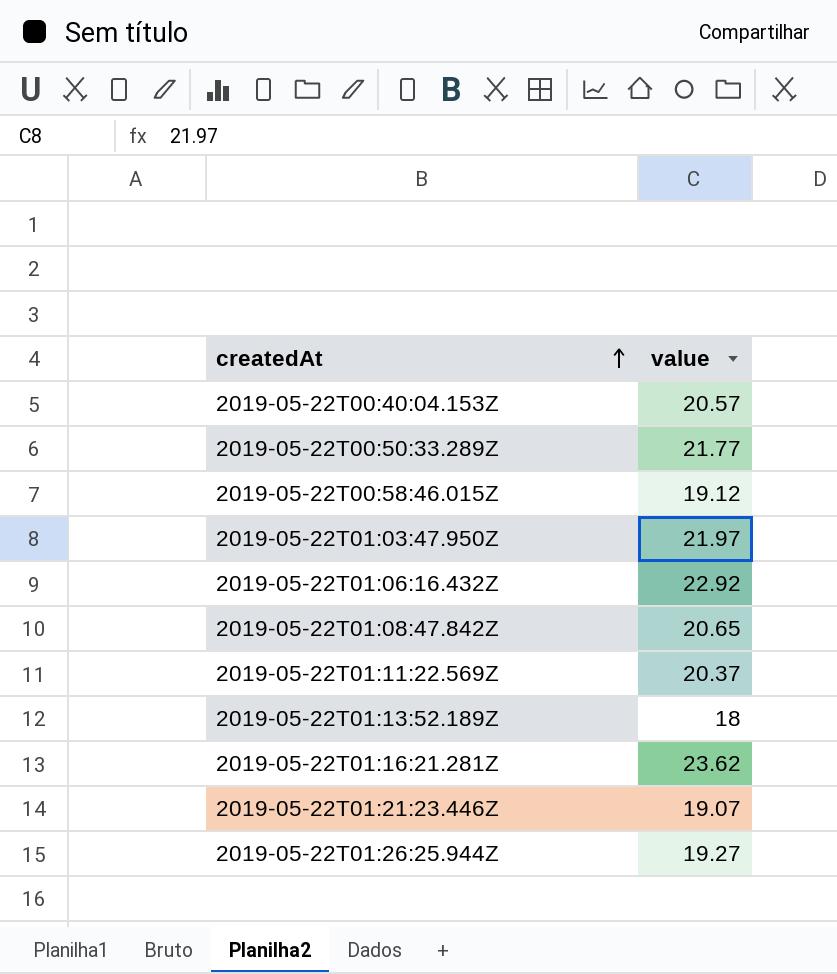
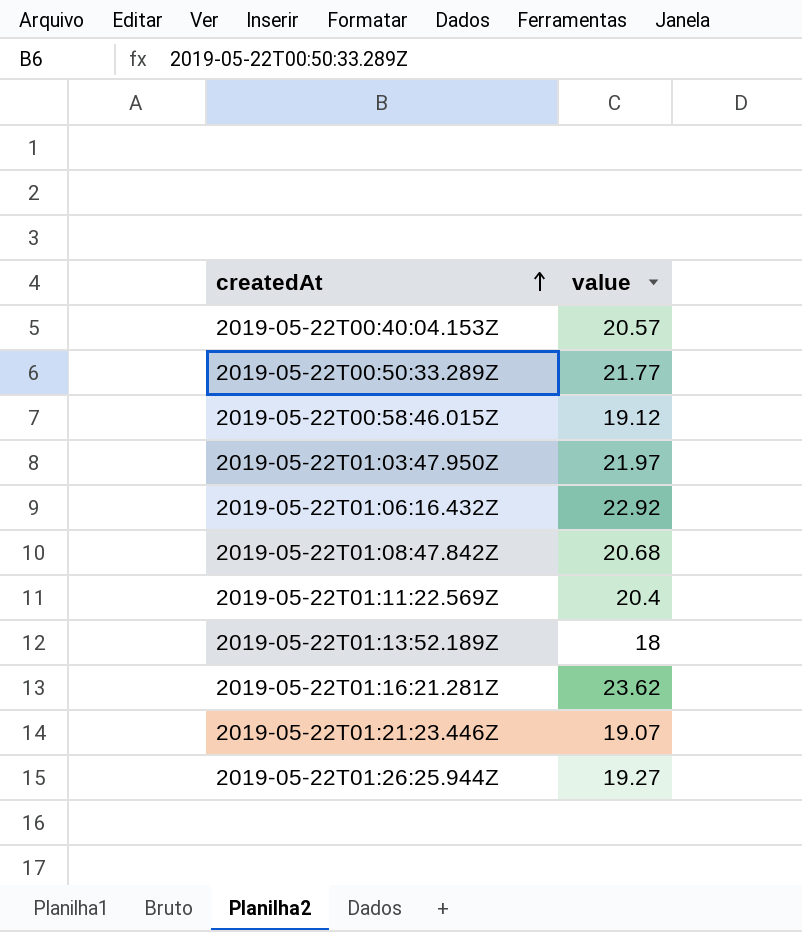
2019-05-22T01:08:47.842Z | value: 20.65 -> 20.68
2019-05-22T01:11:22.569Z | value: 20.37 -> 20.4

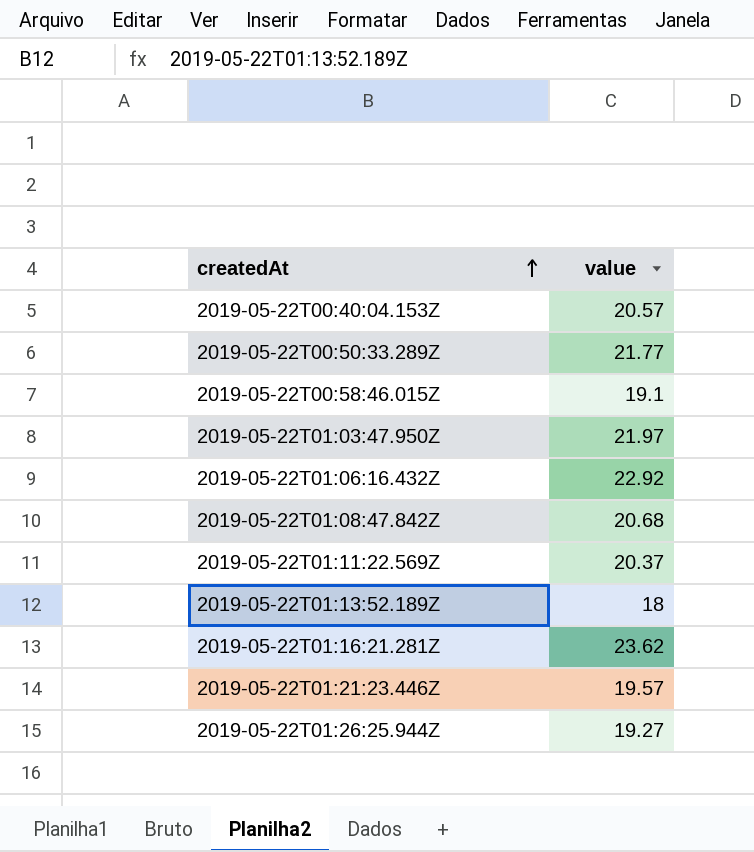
2019-05-22T00:58:46.015Z | value: 19.12 -> 19.1
2019-05-22T01:11:22.569Z | value: 20.4 -> 20.37
2019-05-22T01:21:23.446Z | value: 19.07 -> 19.57

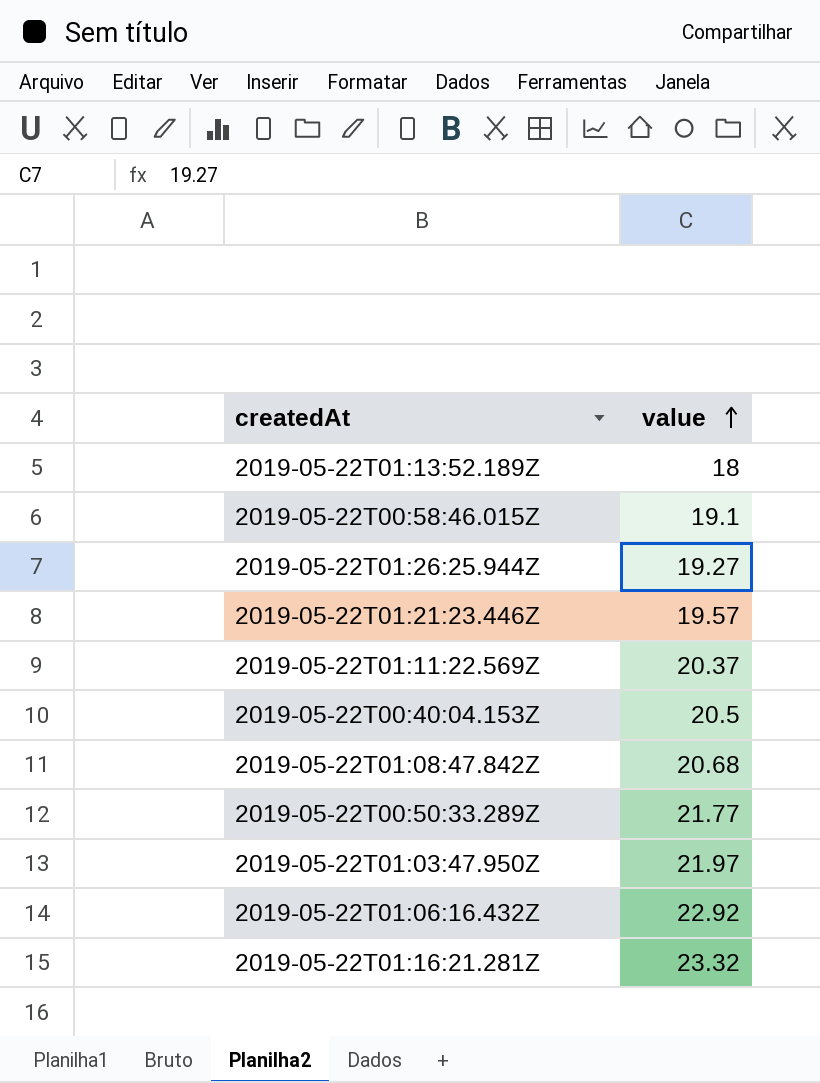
row order: createdAt ascending -> value ascending
2019-05-22T00:40:04.153Z | value: 20.57 -> 20.5
2019-05-22T01:16:21.281Z | value: 23.62 -> 23.32

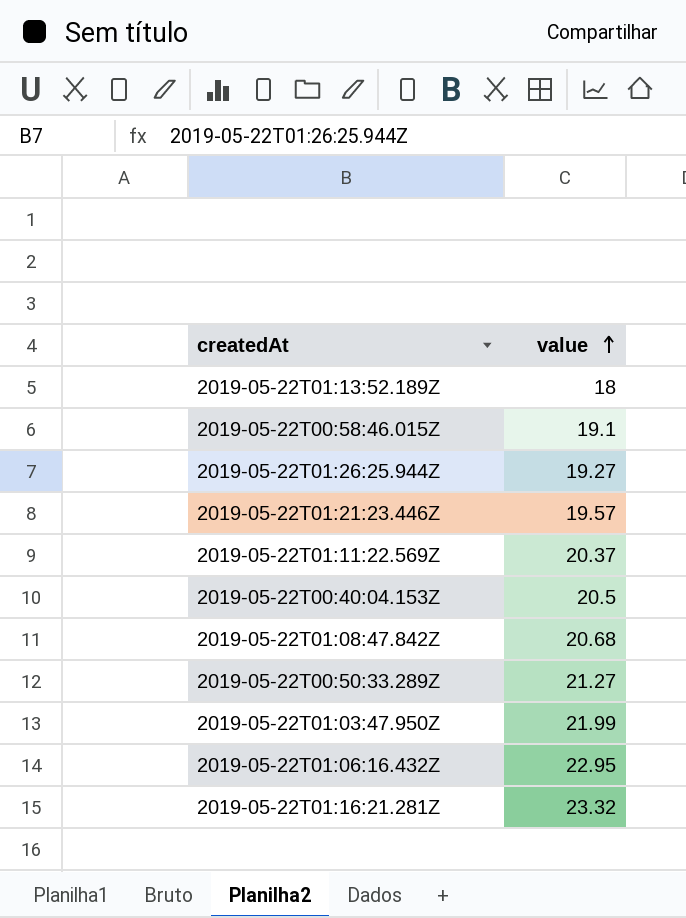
2019-05-22T00:50:33.289Z | value: 21.77 -> 21.27
2019-05-22T01:03:47.950Z | value: 21.97 -> 21.99
2019-05-22T01:06:16.432Z | value: 22.92 -> 22.95

